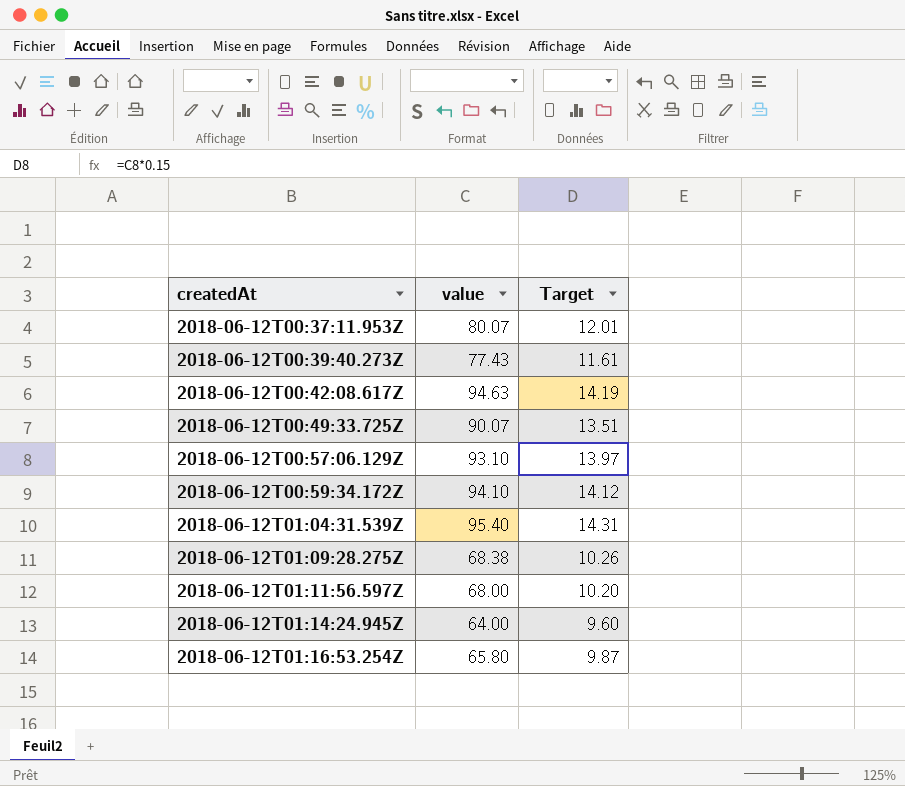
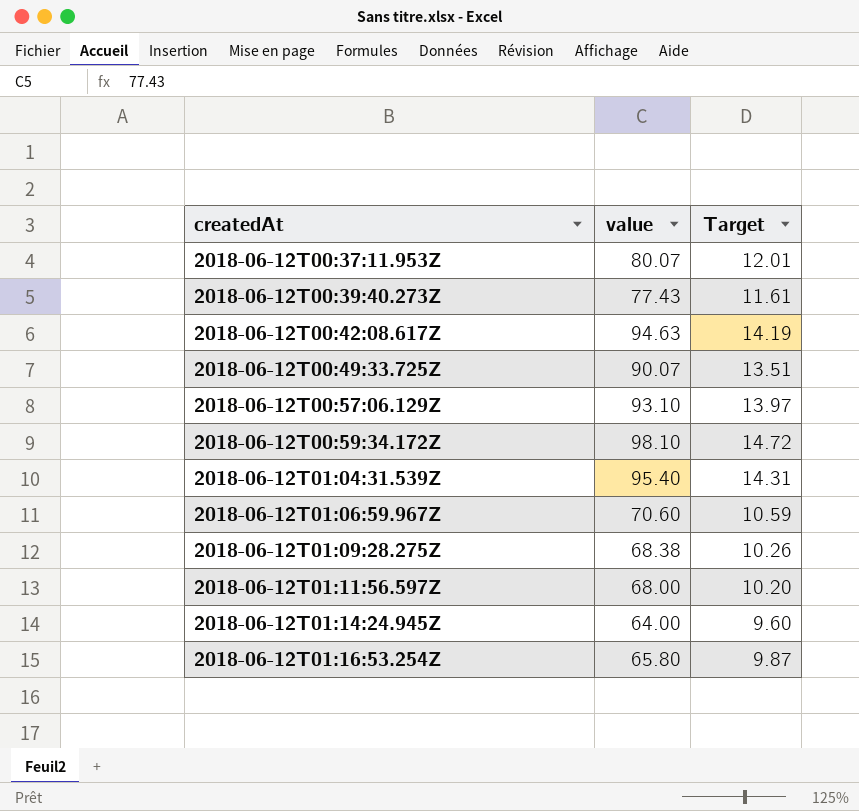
2018-06-12T00:59:34.172Z | value: 94.10 -> 98.10
2018-06-12T00:59:34.172Z | Target: 14.12 -> 14.72
row 2018-06-12T01:06:59.967Z: none -> 70.60 | 10.59

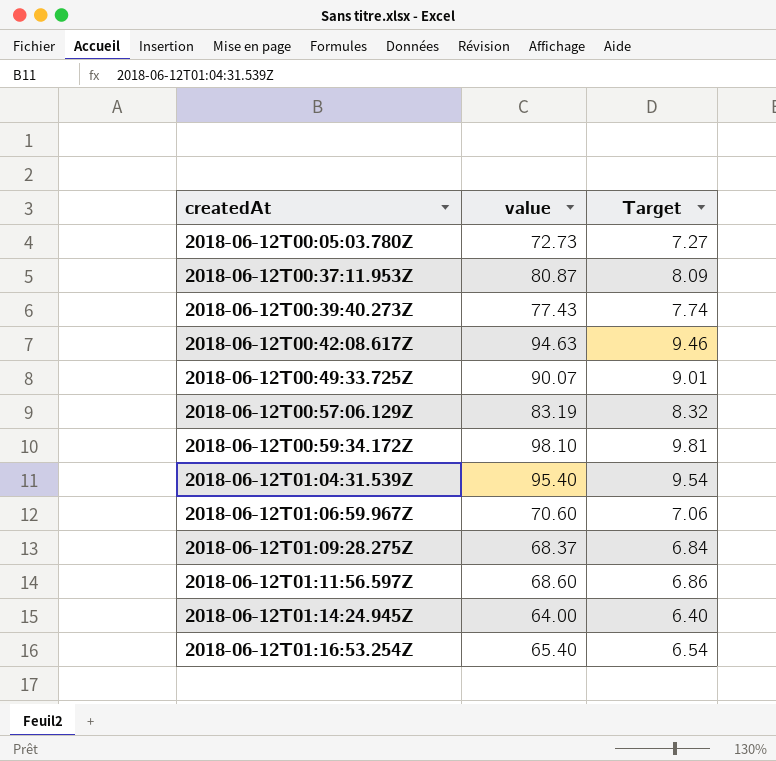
column Target | formula: [value] * 0.15 -> [value] * 0.1
row 2018-06-12T00:05:03.780Z: none -> 72.73 | 7.27
2018-06-12T00:37:11.953Z | value: 80.07 -> 80.87
2018-06-12T00:57:06.129Z | value: 93.10 -> 83.19
2018-06-12T01:09:28.275Z | value: 68.38 -> 68.37
2018-06-12T01:11:56.597Z | value: 68.00 -> 68.60
2018-06-12T01:16:53.254Z | value: 65.80 -> 65.40

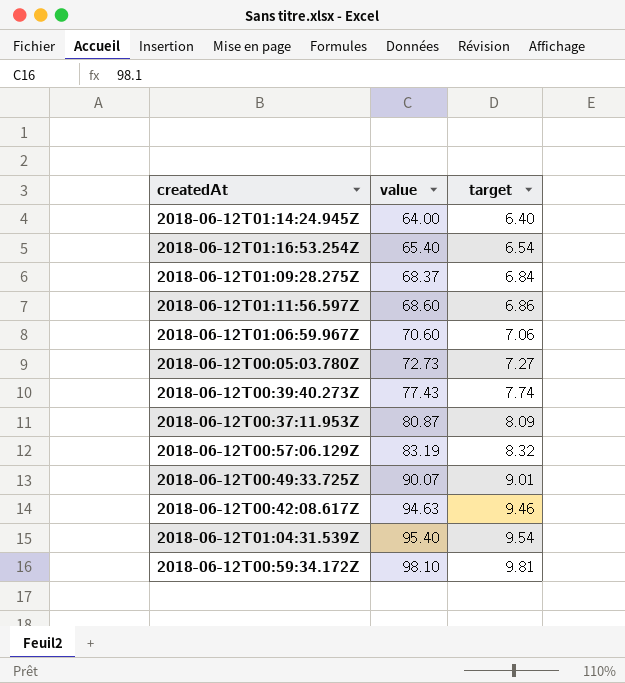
row order: createdAt ascending -> value ascending
column name: Target -> target

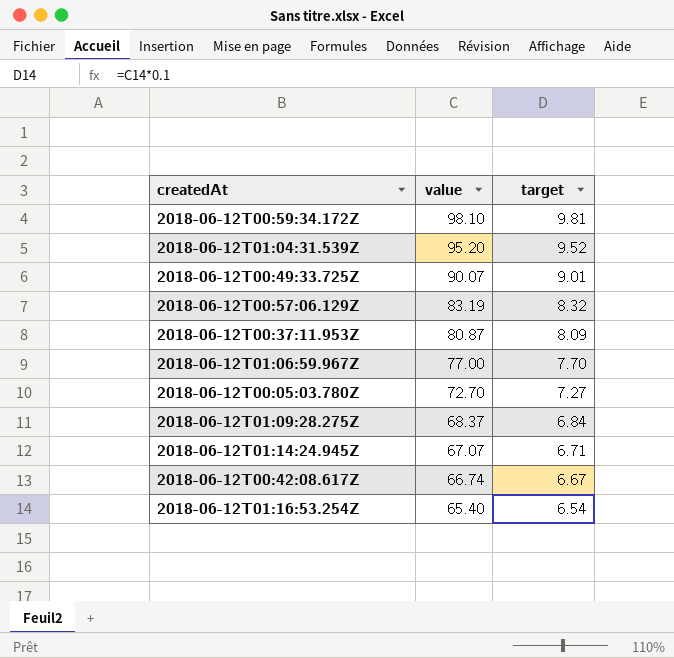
row order: value ascending -> value descending
row 2018-06-12T01:11:56.597Z: 68.60 | 6.86 -> none
row 2018-06-12T00:39:40.273Z: 77.43 | 7.74 -> none
2018-06-12T01:04:31.539Z | value: 95.40 -> 95.20
2018-06-12T01:04:31.539Z | target: 9.54 -> 9.52
2018-06-12T01:06:59.967Z | value: 70.60 -> 77.00
2018-06-12T01:06:59.967Z | target: 7.06 -> 7.70
2018-06-12T00:05:03.780Z | value: 72.73 -> 72.70
2018-06-12T01:14:24.945Z | value: 64.00 -> 67.07
2018-06-12T01:14:24.945Z | target: 6.40 -> 6.71
2018-06-12T00:42:08.617Z | value: 94.63 -> 66.74
2018-06-12T00:42:08.617Z | target: 9.46 -> 6.67

